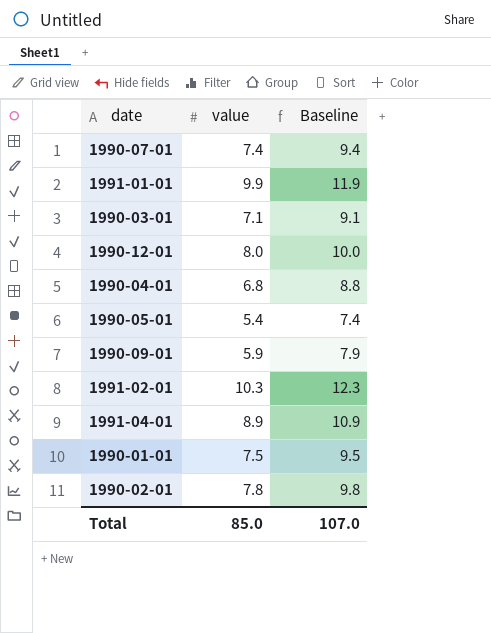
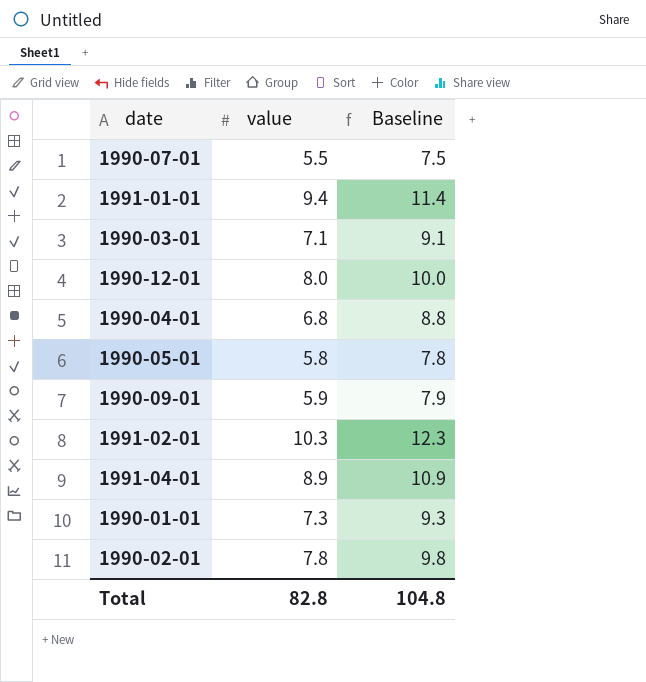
1990-07-01 | value: 7.4 -> 5.5
1990-07-01 | Baseline: 9.4 -> 7.5
1991-01-01 | value: 9.9 -> 9.4
1991-01-01 | Baseline: 11.9 -> 11.4
1990-05-01 | value: 5.4 -> 5.8
1990-05-01 | Baseline: 7.4 -> 7.8
1990-01-01 | value: 7.5 -> 7.3
1990-01-01 | Baseline: 9.5 -> 9.3
Total | value: 85.0 -> 82.8
Total | Baseline: 107.0 -> 104.8

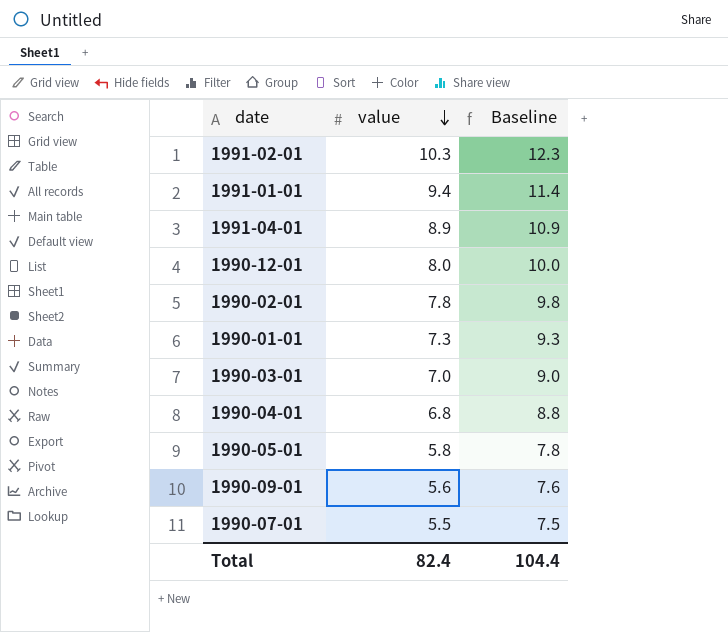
row order: none -> value descending
1990-03-01 | value: 7.1 -> 7.0
1990-03-01 | Baseline: 9.1 -> 9.0
1990-09-01 | value: 5.9 -> 5.6
1990-09-01 | Baseline: 7.9 -> 7.6
Total | value: 82.8 -> 82.4
Total | Baseline: 104.8 -> 104.4

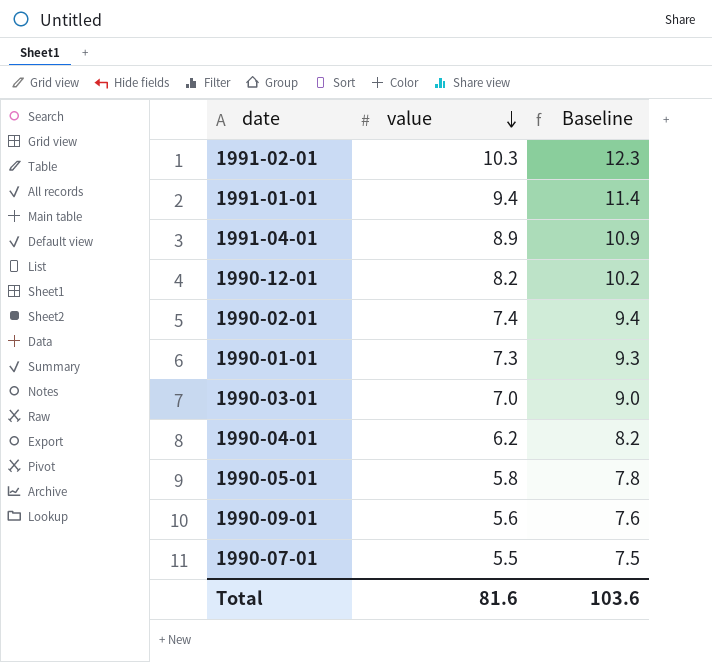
1990-12-01 | value: 8.0 -> 8.2
1990-12-01 | Baseline: 10.0 -> 10.2
1990-02-01 | value: 7.8 -> 7.4
1990-02-01 | Baseline: 9.8 -> 9.4
1990-04-01 | value: 6.8 -> 6.2
1990-04-01 | Baseline: 8.8 -> 8.2
Total | value: 82.4 -> 81.6
Total | Baseline: 104.4 -> 103.6

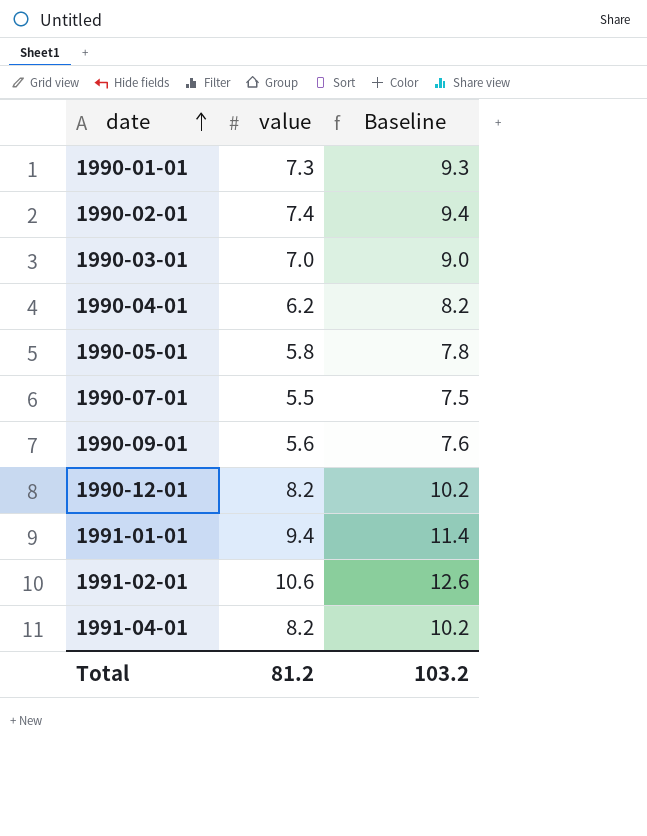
row order: value descending -> date ascending
1991-02-01 | value: 10.3 -> 10.6
1991-02-01 | Baseline: 12.3 -> 12.6
1991-04-01 | value: 8.9 -> 8.2
1991-04-01 | Baseline: 10.9 -> 10.2
Total | value: 81.6 -> 81.2
Total | Baseline: 103.6 -> 103.2

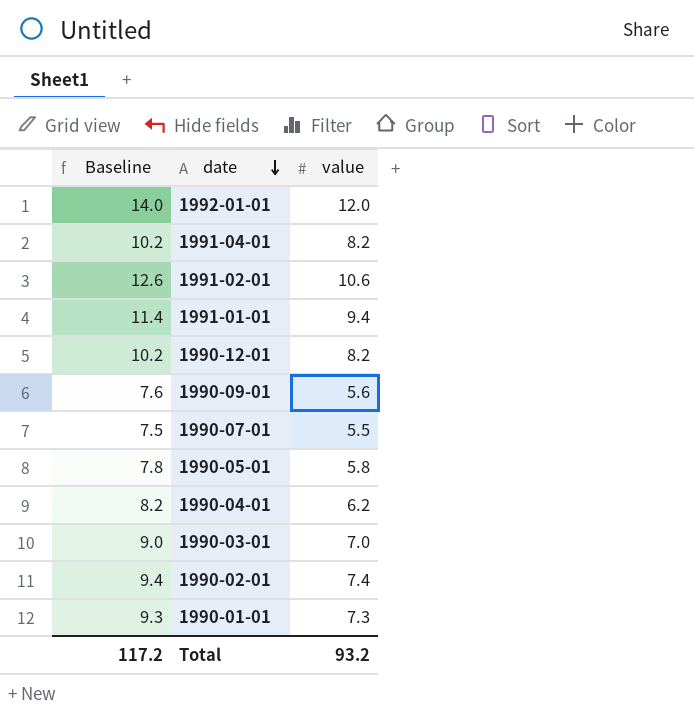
row order: date ascending -> date descending
column Baseline | position: 3 -> 1
row 1992-01-01: none -> 14.0 | 12.0
Total | Baseline: 103.2 -> 117.2
Total | value: 81.2 -> 93.2

